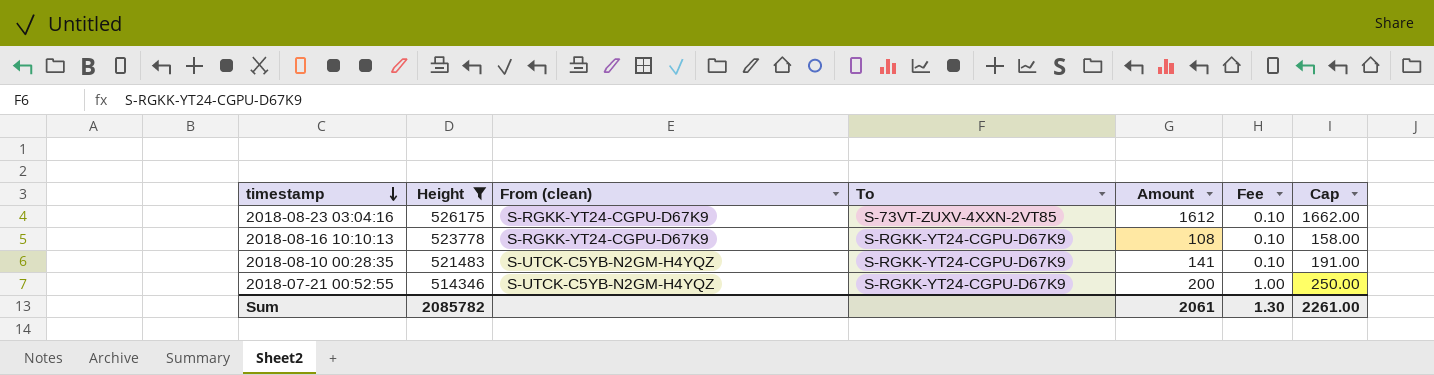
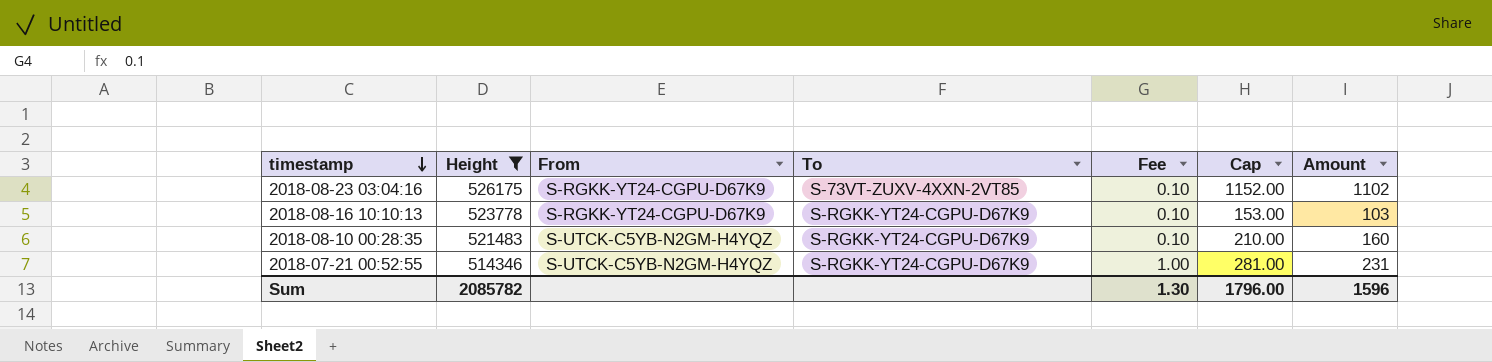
column name: From (clean) -> From
column Amount | position: 5 -> 7
2018-08-23 03:04:16 | Cap: 1662.00 -> 1152.00
2018-08-23 03:04:16 | Amount: 1612 -> 1102
2018-08-16 10:10:13 | Cap: 158.00 -> 153.00
2018-08-16 10:10:13 | Amount: 108 -> 103
2018-08-10 00:28:35 | Cap: 191.00 -> 210.00
2018-08-10 00:28:35 | Amount: 141 -> 160
2018-07-21 00:52:55 | Cap: 250.00 -> 281.00
2018-07-21 00:52:55 | Amount: 200 -> 231
Sum | Cap: 2261.00 -> 1796.00
Sum | Amount: 2061 -> 1596

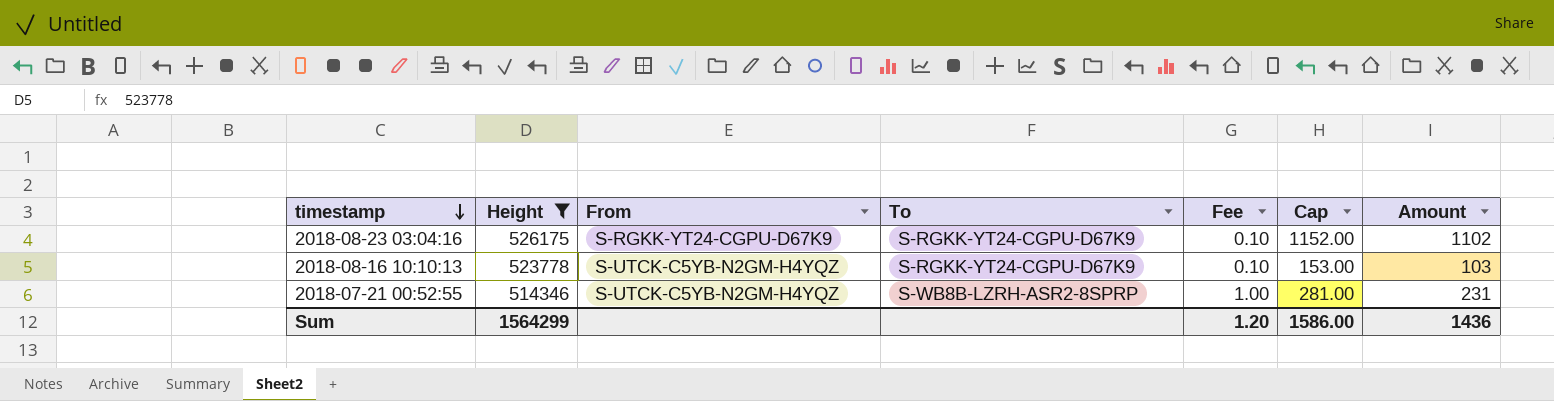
row 2018-08-10 00:28:35: 521483 | S-UTCK-C5YB-N2GM-H4YQZ | S-RGKK-YT24-CGPU-D67K9 | 0.10 | 210.00 | 160 -> none
2018-08-23 03:04:16 | To: S-73VT-ZUXV-4XXN-2VT85 -> S-RGKK-YT24-CGPU-D67K9
2018-08-16 10:10:13 | From: S-RGKK-YT24-CGPU-D67K9 -> S-UTCK-C5YB-N2GM-H4YQZ
2018-07-21 00:52:55 | To: S-RGKK-YT24-CGPU-D67K9 -> S-WB8B-LZRH-ASR2-8SPRP
Sum | Height: 2085782 -> 1564299
Sum | Fee: 1.30 -> 1.20
Sum | Cap: 1796.00 -> 1586.00
Sum | Amount: 1596 -> 1436

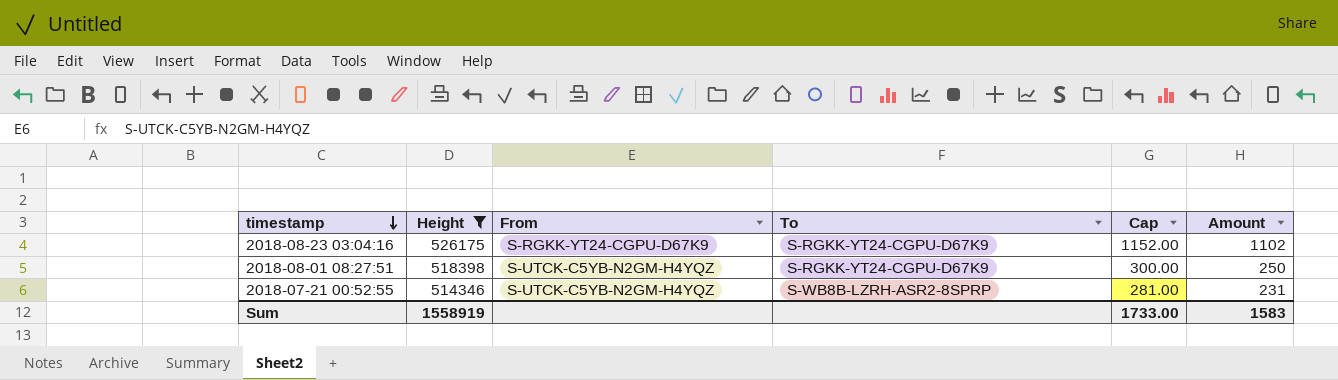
column Fee | position: 5 -> none
row 2018-08-16 10:10:13: 523778 | S-UTCK-C5YB-N2GM-H4YQZ | S-RGKK-YT24-CGPU-D67K9 | 0.10 | 153.00 | 103 -> none
row 2018-08-01 08:27:51: none -> 518398 | S-UTCK-C5YB-N2GM-H4YQZ | S-RGKK-YT24-CGPU-D67K9 | 300.00 | 250
Sum | Height: 1564299 -> 1558919
Sum | Cap: 1586.00 -> 1733.00
Sum | Amount: 1436 -> 1583

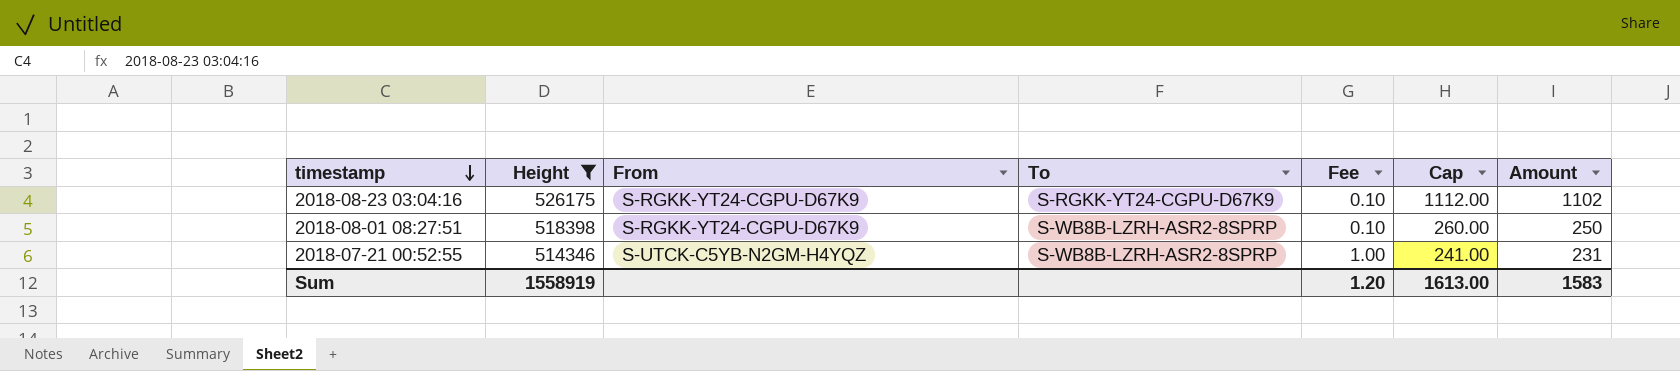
column Fee | position: none -> 5
column Cap | formula: [Amount] + 50 -> [Amount] + 10
2018-08-01 08:27:51 | From: S-UTCK-C5YB-N2GM-H4YQZ -> S-RGKK-YT24-CGPU-D67K9
2018-08-01 08:27:51 | To: S-RGKK-YT24-CGPU-D67K9 -> S-WB8B-LZRH-ASR2-8SPRP
Sum | Cap: 1733.00 -> 1613.00

